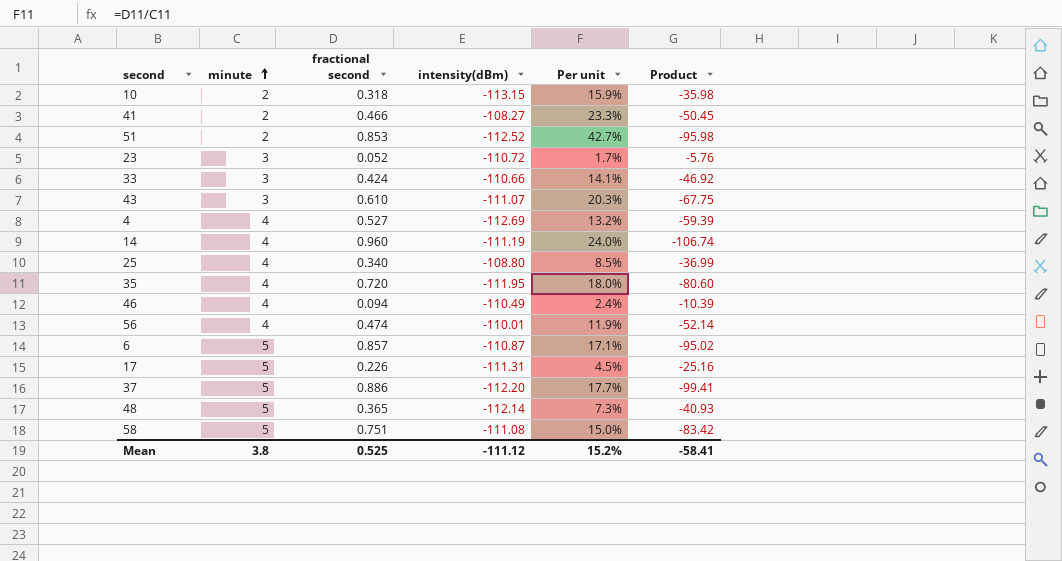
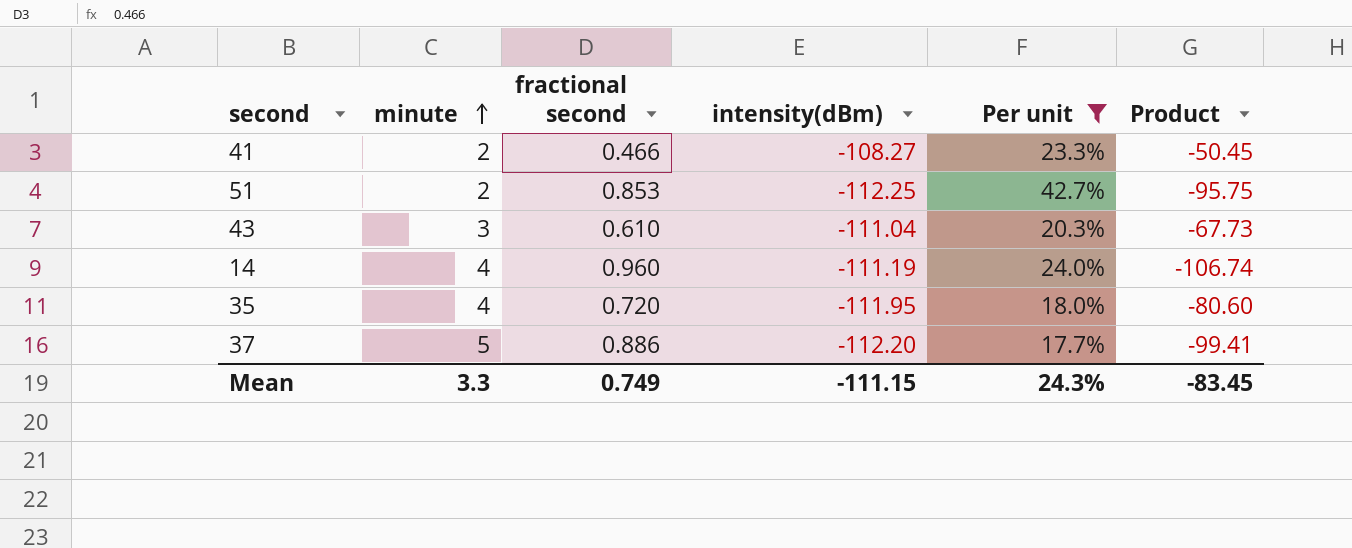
filter: none -> Per unit >= 17.7%
51 | intensity(dBm): -112.52 -> -112.25
51 | Product: -95.98 -> -95.75
43 | intensity(dBm): -111.07 -> -111.04
43 | Product: -67.75 -> -67.73
Mean | minute: 3.8 -> 3.3
Mean | fractional second: 0.525 -> 0.749
Mean | intensity(dBm): -111.12 -> -111.15
Mean | Per unit: 15.2% -> 24.3%
Mean | Product: -58.41 -> -83.45

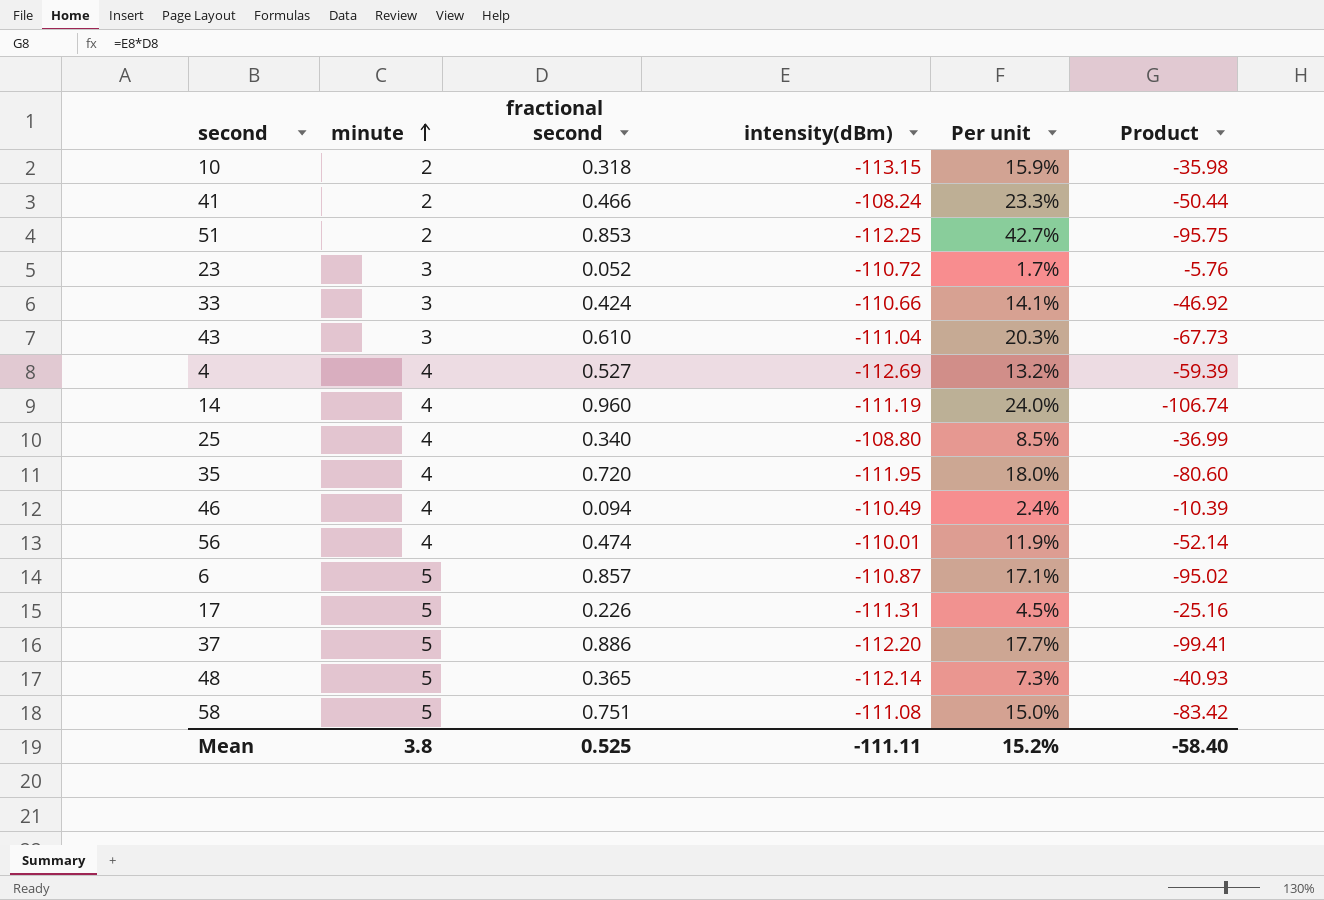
filter: Per unit >= 17.7% -> none
41 | intensity(dBm): -108.27 -> -108.24
41 | Product: -50.45 -> -50.44
Mean | minute: 3.3 -> 3.8
Mean | fractional second: 0.749 -> 0.525
Mean | intensity(dBm): -111.15 -> -111.11
Mean | Per unit: 24.3% -> 15.2%
Mean | Product: -83.45 -> -58.40

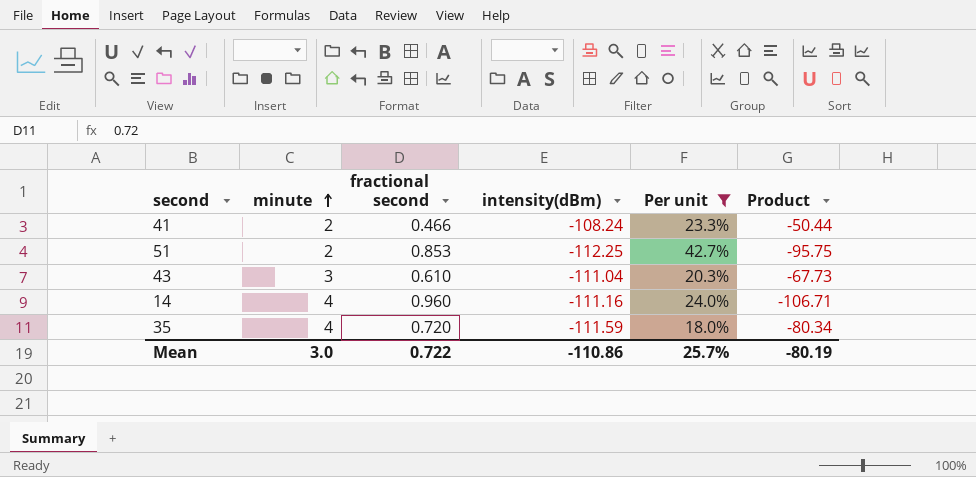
filter: none -> Per unit >= 18.0%
14 | intensity(dBm): -111.19 -> -111.16
14 | Product: -106.74 -> -106.71
35 | intensity(dBm): -111.95 -> -111.59
35 | Product: -80.60 -> -80.34
Mean | minute: 3.8 -> 3.0
Mean | fractional second: 0.525 -> 0.722
Mean | intensity(dBm): -111.11 -> -110.86
Mean | Per unit: 15.2% -> 25.7%
Mean | Product: -58.40 -> -80.19

